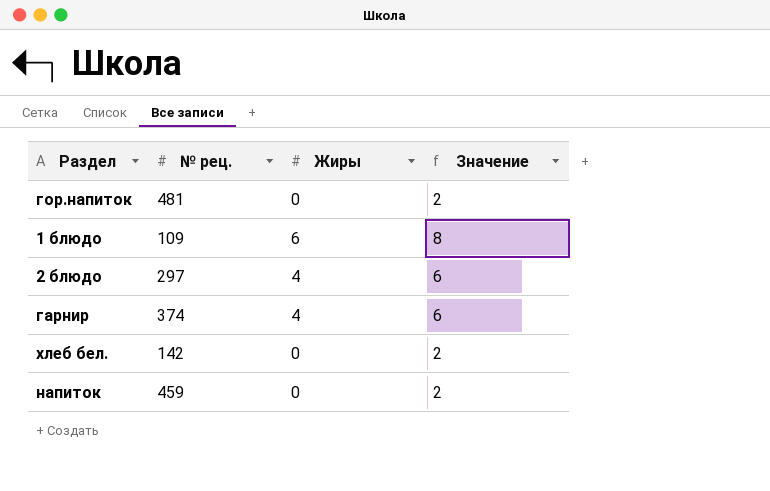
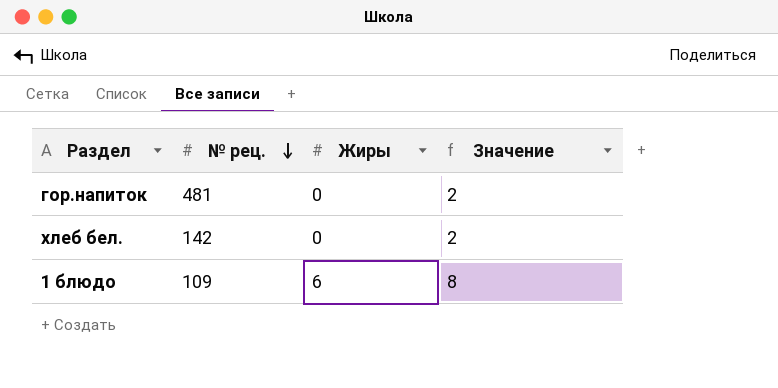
row order: none -> № рец. descending
row 2 блюдо: 297 | 4 | 6 -> none
row гарнир: 374 | 4 | 6 -> none
row напиток: 459 | 0 | 2 -> none

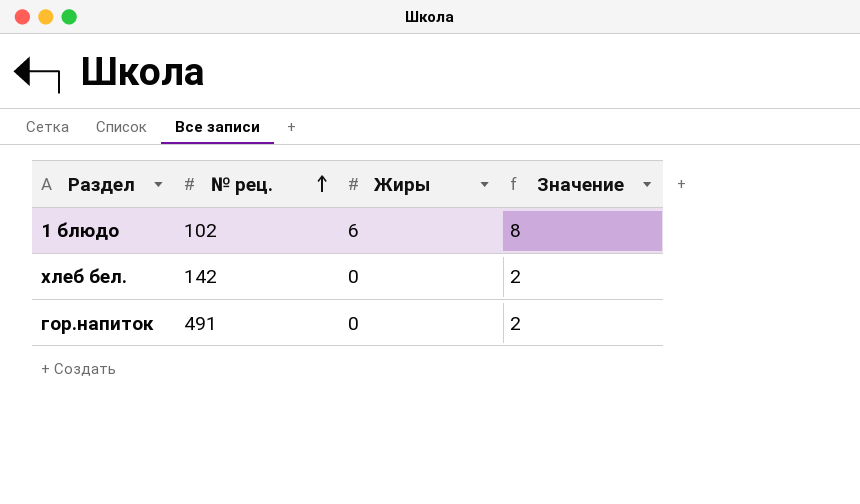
row order: № рец. descending -> № рец. ascending
1 блюдо | № рец.: 109 -> 102
гор.напиток | № рец.: 481 -> 491

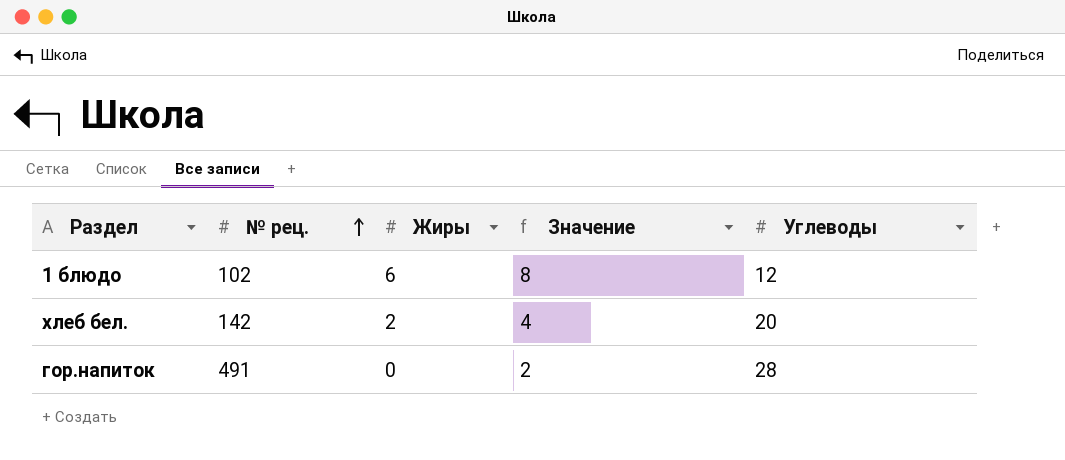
column Углеводы | position: none -> 5
хлеб бел. | Жиры: 0 -> 2
хлеб бел. | Значение: 2 -> 4

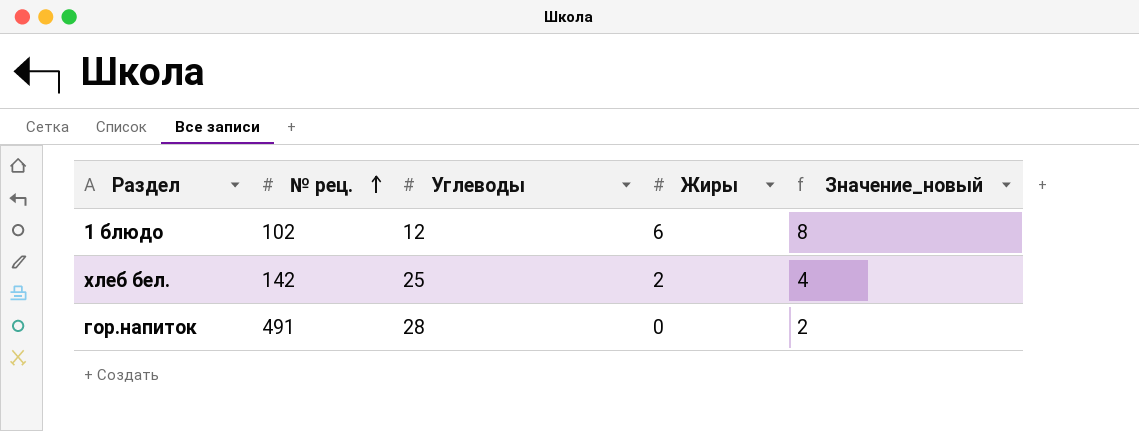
column Углеводы | position: 5 -> 3
column name: Значение -> Значение_новый
хлеб бел. | Углеводы: 20 -> 25

